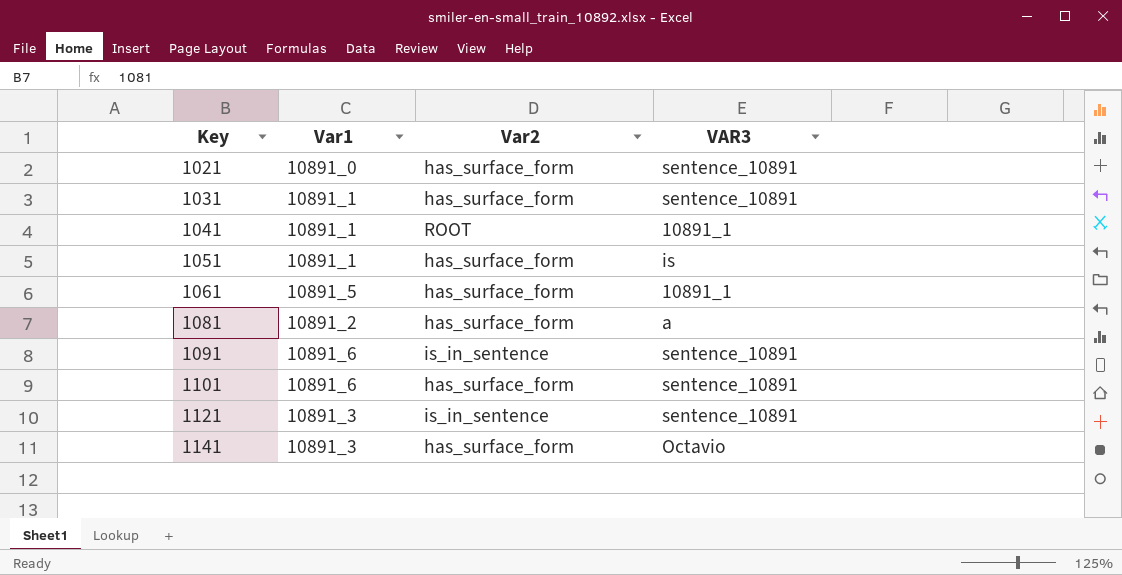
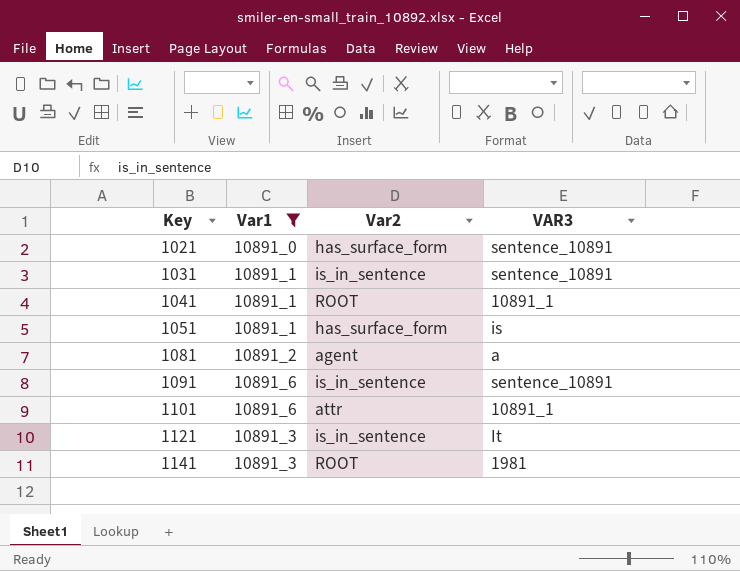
filter: none -> Var1 != 10891_5
1031 | Var2: has_surface_form -> is_in_sentence
1081 | Var2: has_surface_form -> agent
1101 | Var2: has_surface_form -> attr
1101 | VAR3: sentence_10891 -> 10891_1
1121 | VAR3: sentence_10891 -> It
1141 | Var2: has_surface_form -> ROOT
1141 | VAR3: Octavio -> 1981

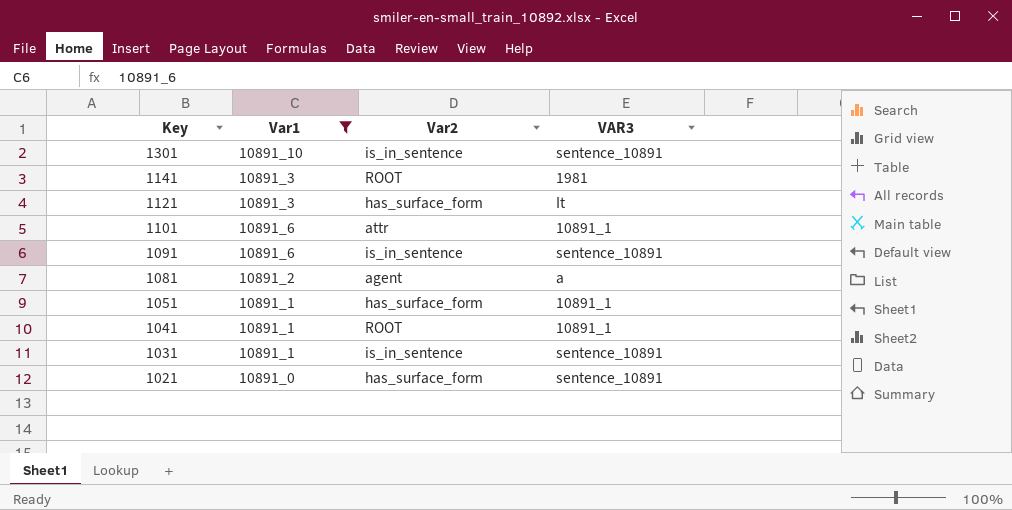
row order: Key ascending -> Key descending
row 1301: none -> 10891_10 | is_in_sentence | sentence_10891
1121 | Var2: is_in_sentence -> has_surface_form
1051 | VAR3: is -> 10891_1

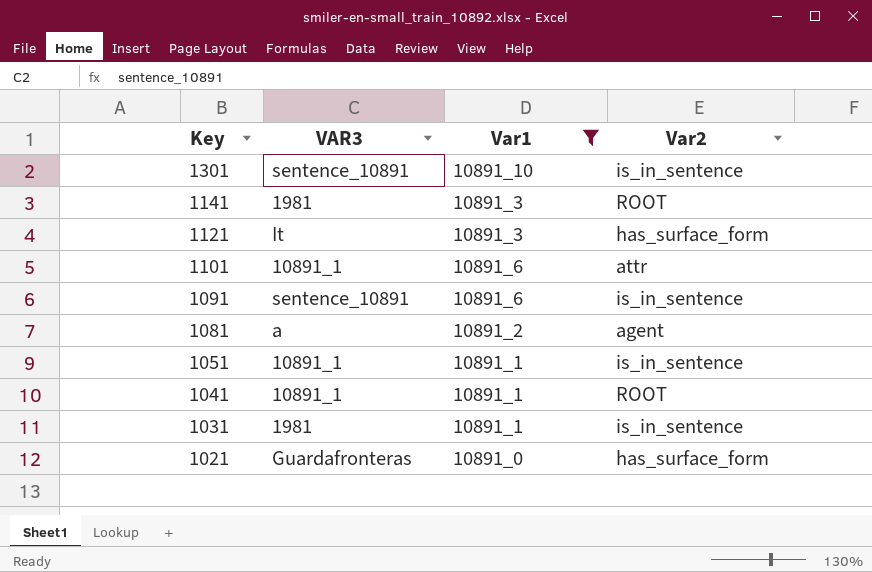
column VAR3 | position: 4 -> 2
1051 | Var2: has_surface_form -> is_in_sentence
1031 | VAR3: sentence_10891 -> 1981
1021 | VAR3: sentence_10891 -> Guardafronteras

